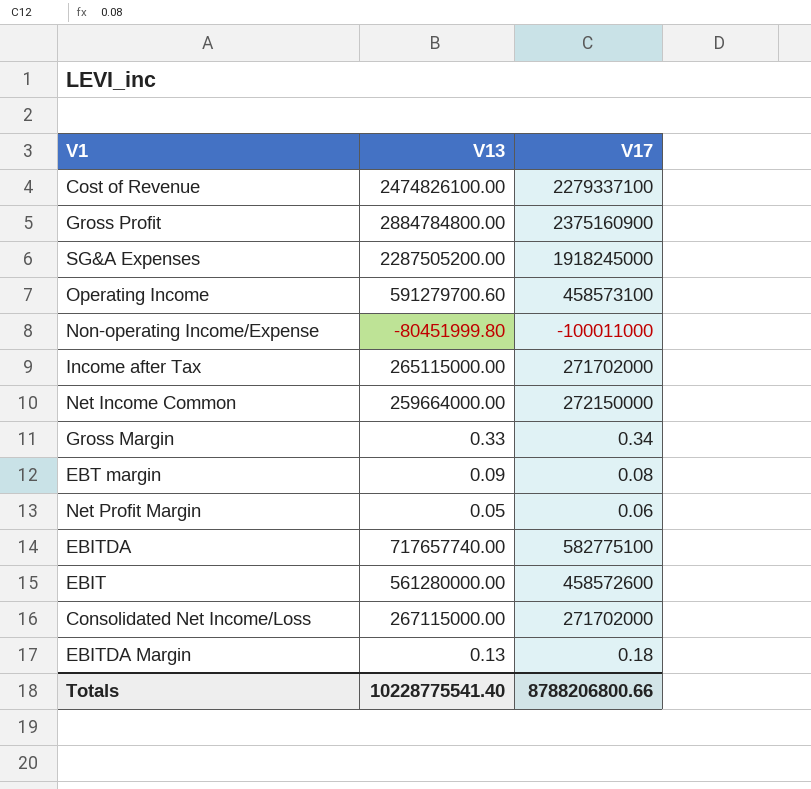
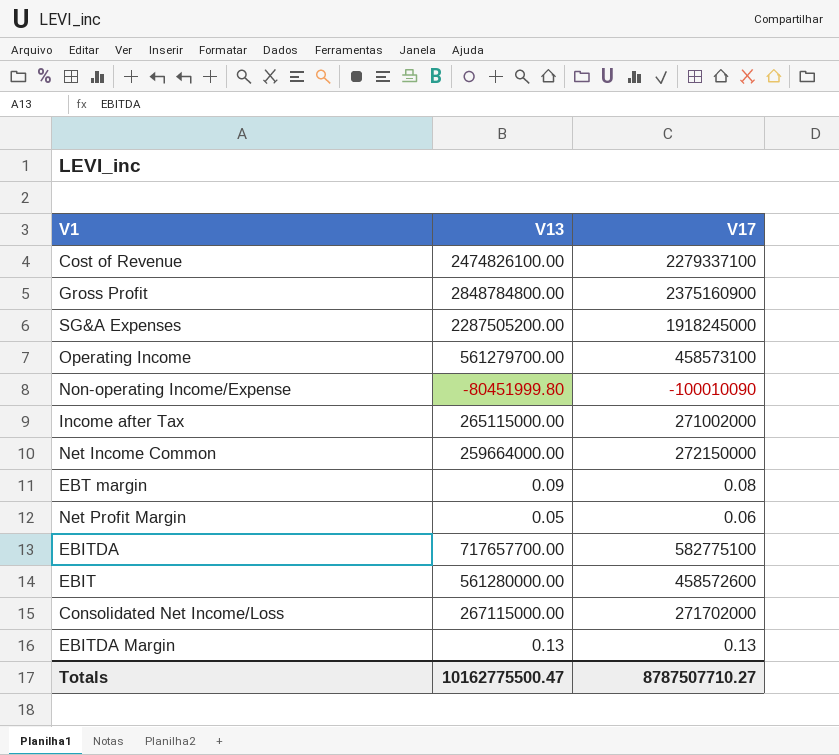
row Gross Margin: 0.33 | 0.34 -> none
Gross Profit | V13: 2884784800.00 -> 2848784800.00
Operating Income | V13: 591279700.60 -> 561279700.00
Non-operating Income/Expense | V17: -100011000 -> -100010090
Income after Tax | V17: 271702000 -> 271002000
EBITDA | V13: 717657740.00 -> 717657700.00
EBITDA Margin | V17: 0.18 -> 0.13
Totals | V13: 10228775541.40 -> 10162775500.47
Totals | V17: 8788206800.66 -> 8787507710.27

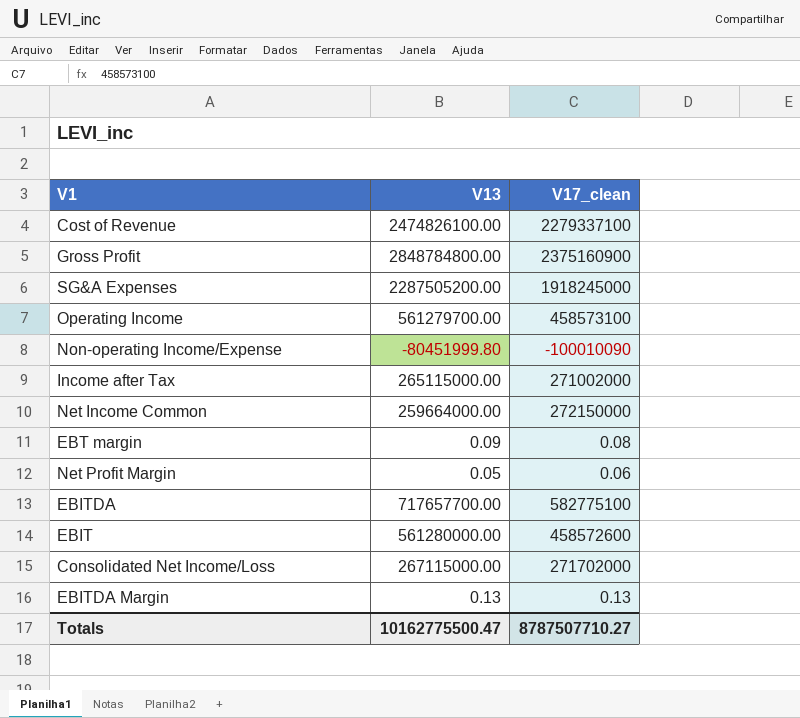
column name: V17 -> V17_clean

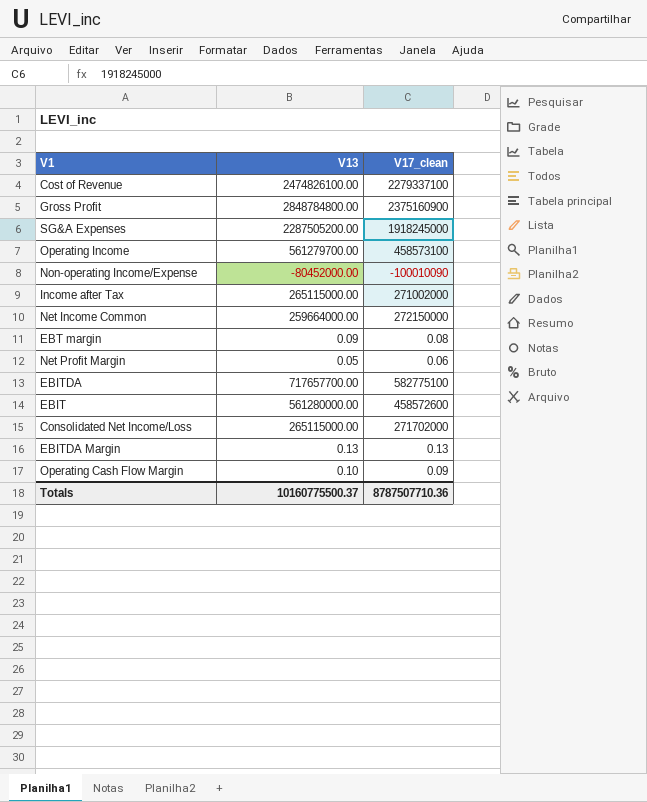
Non-operating Income/Expense | V13: -80451999.80 -> -80452000.00
Consolidated Net Income/Loss | V13: 267115000.00 -> 265115000.00
row Operating Cash Flow Margin: none -> 0.10 | 0.09
Totals | V13: 10162775500.47 -> 10160775500.37
Totals | V17_clean: 8787507710.27 -> 8787507710.36

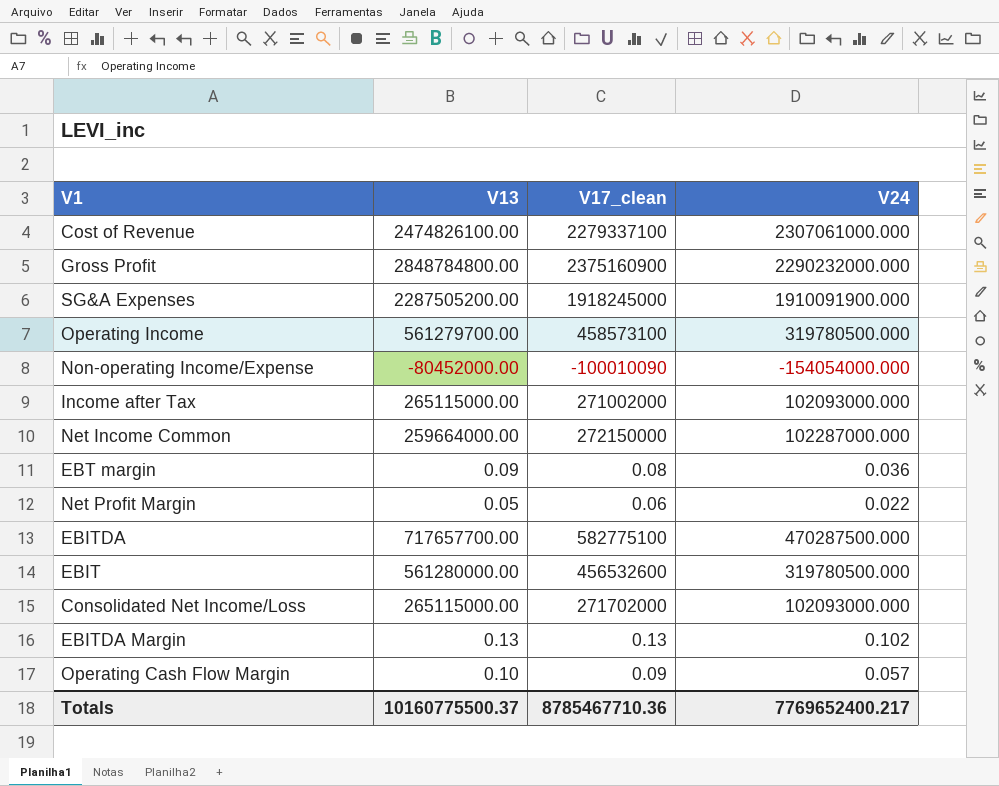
column V24 | position: none -> 4
EBIT | V17_clean: 458572600 -> 456532600
Totals | V17_clean: 8787507710.36 -> 8785467710.36

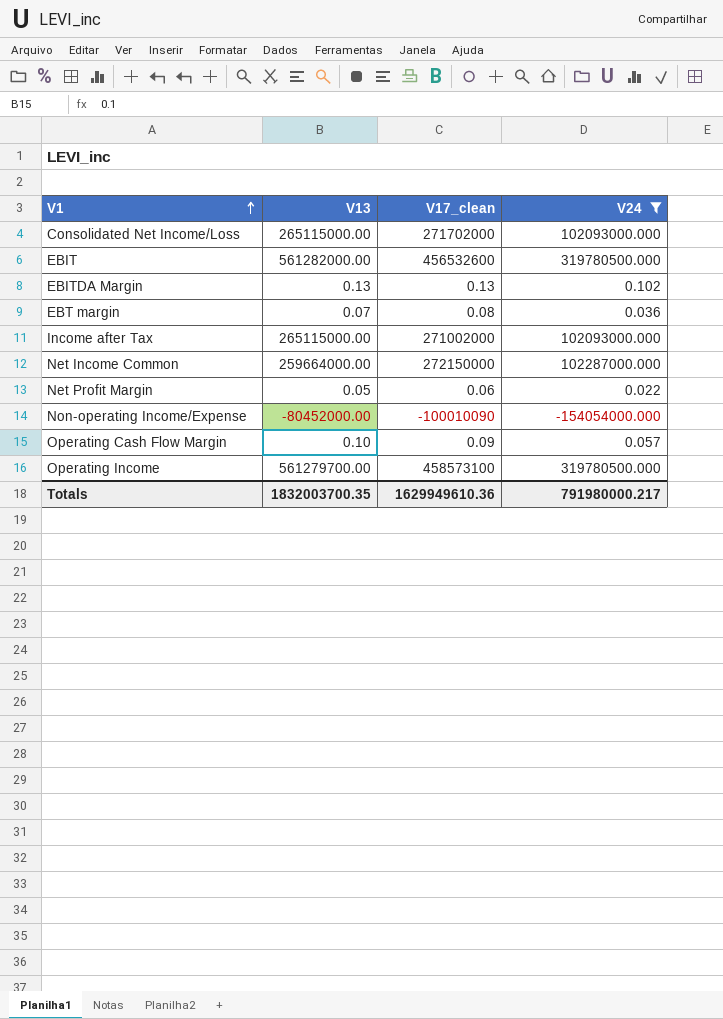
filter: none -> V24 <= 319780500.000
row order: none -> V1 ascending
EBIT | V13: 561280000.00 -> 561282000.00
EBT margin | V13: 0.09 -> 0.07
Totals | V13: 10160775500.37 -> 1832003700.35
Totals | V17_clean: 8785467710.36 -> 1629949610.36
Totals | V24: 7769652400.217 -> 791980000.217

